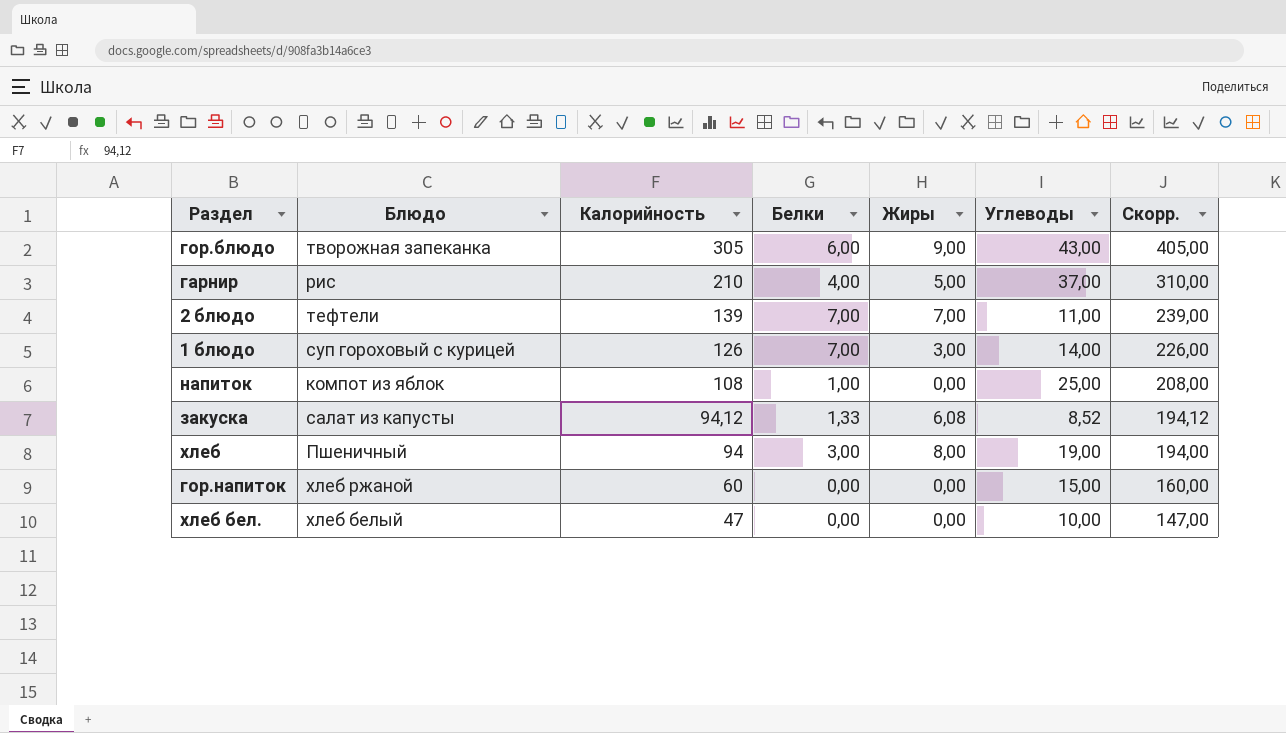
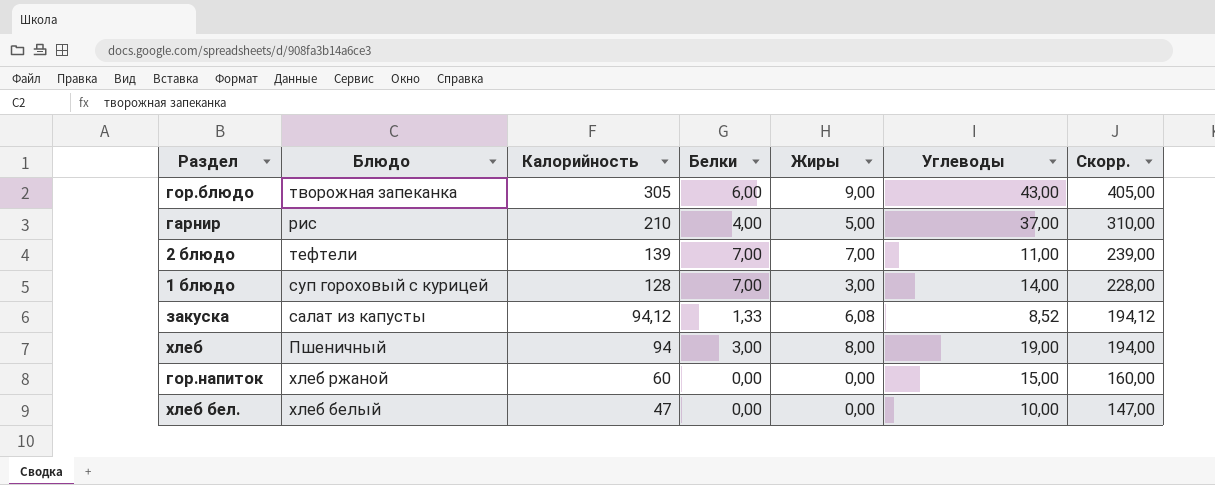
row напиток: компот из яблок | 108 | 1,00 | 0,00 | 25,00 | 208,00 -> none
1 блюдо | Калорийность: 126 -> 128
1 блюдо | Скорр.: 226,00 -> 228,00

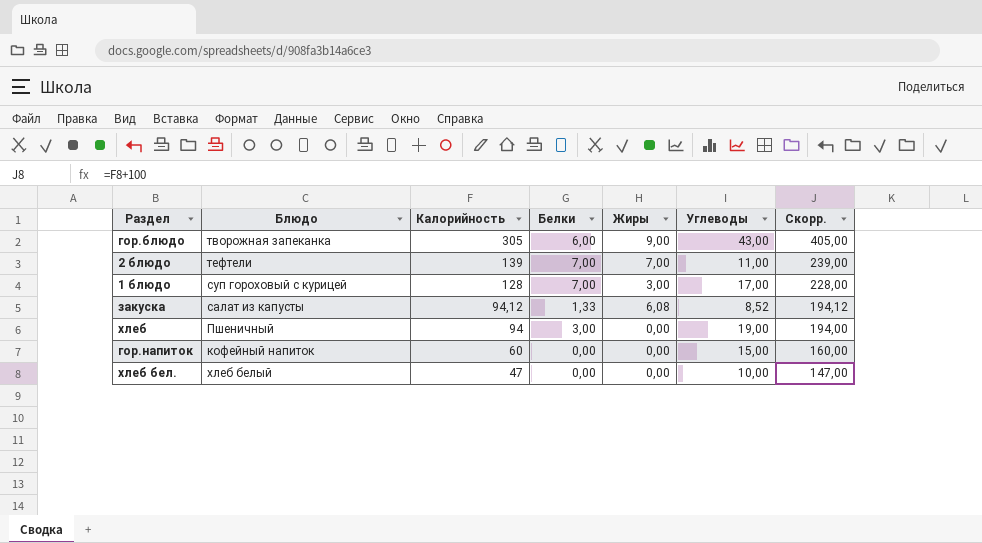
row гарнир: рис | 210 | 4,00 | 5,00 | 37,00 | 310,00 -> none
1 блюдо | Углеводы: 14,00 -> 17,00
хлеб | Жиры: 8,00 -> 0,00
гор.напиток | Блюдо: хлеб ржаной -> кофейный напиток

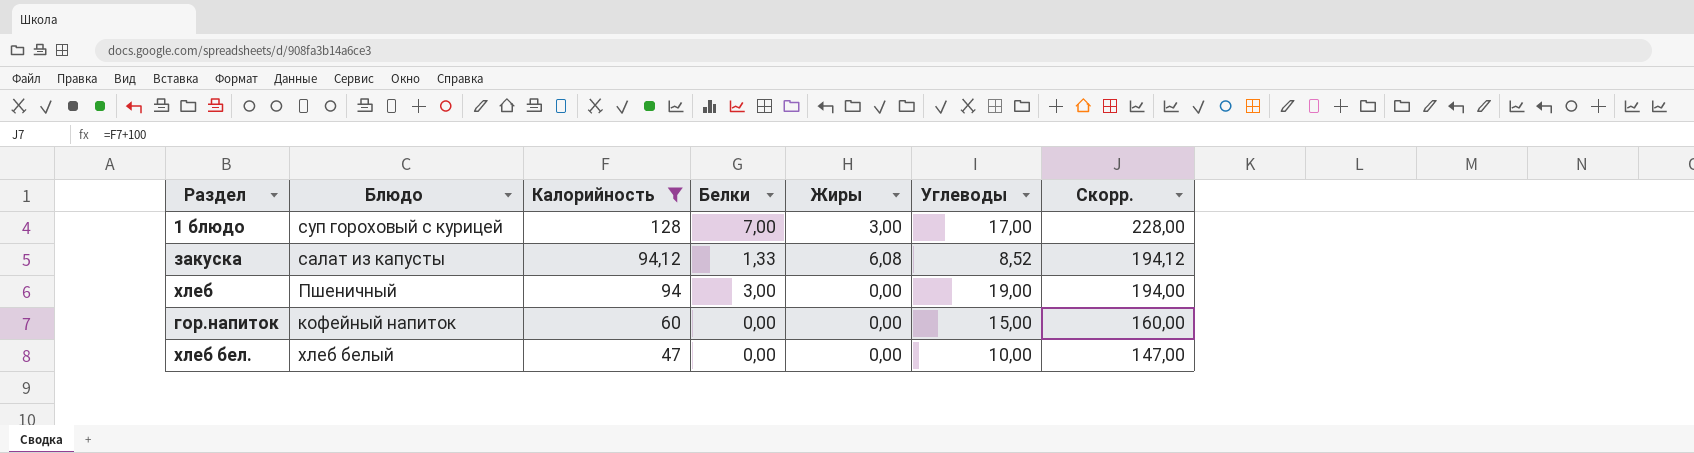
filter: none -> Калорийность <= 128

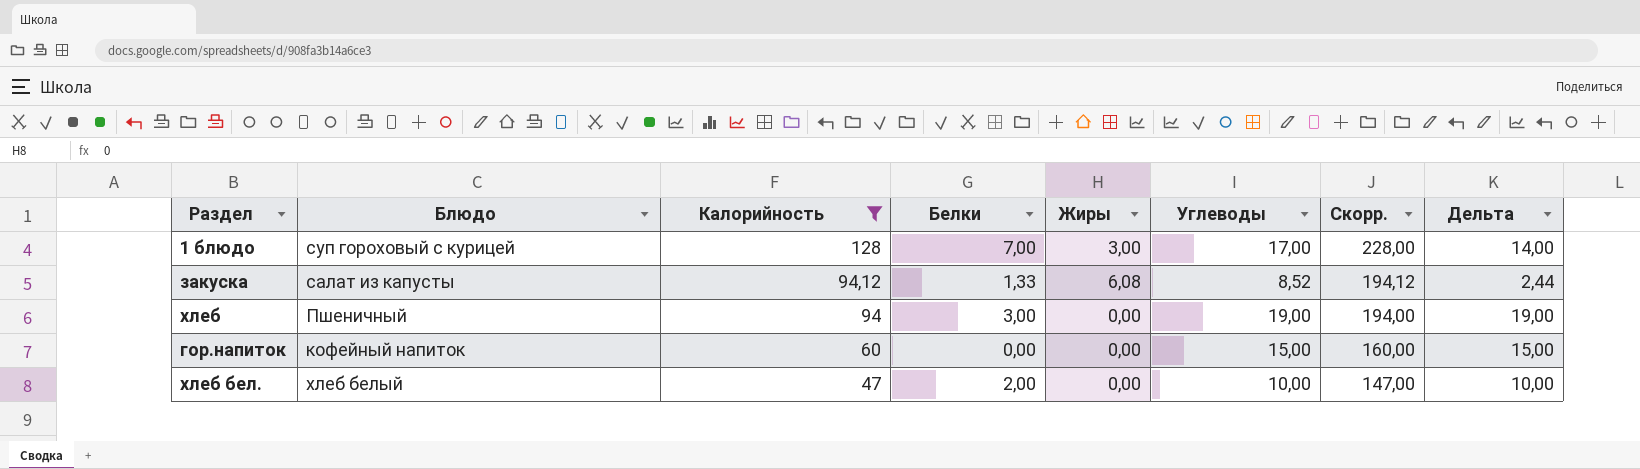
column Дельта | formula: none -> [Углеводы] - [Жиры]
хлеб бел. | Белки: 0,00 -> 2,00

